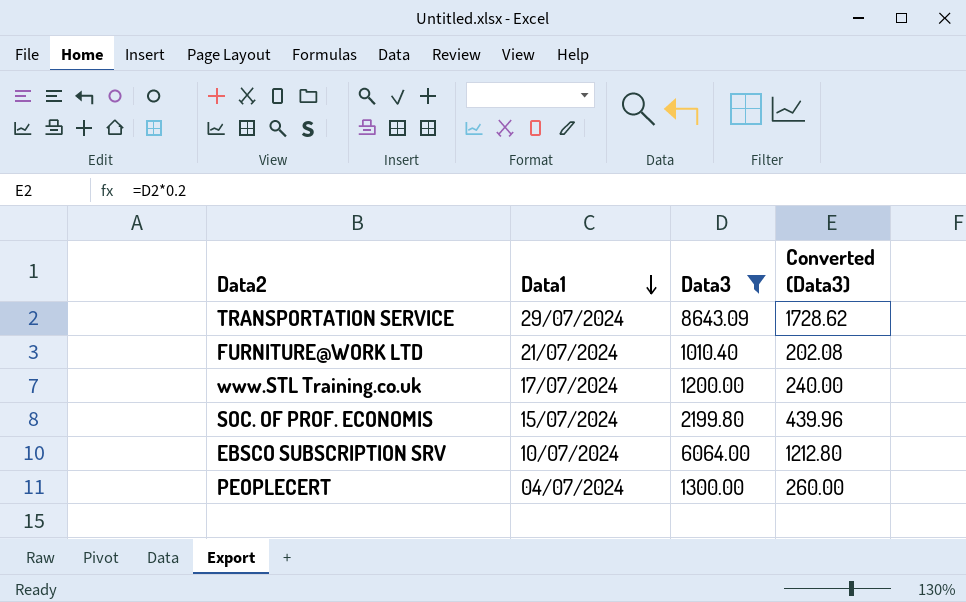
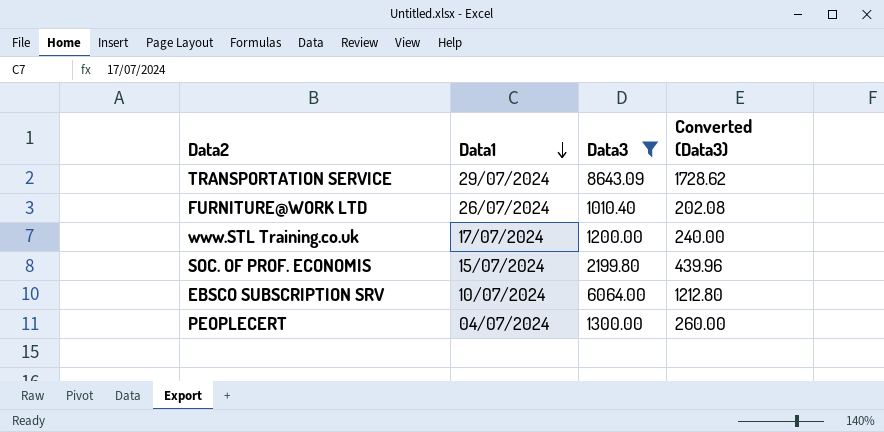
FURNITURE@WORK LTD | Data1: 21/07/2024 -> 26/07/2024

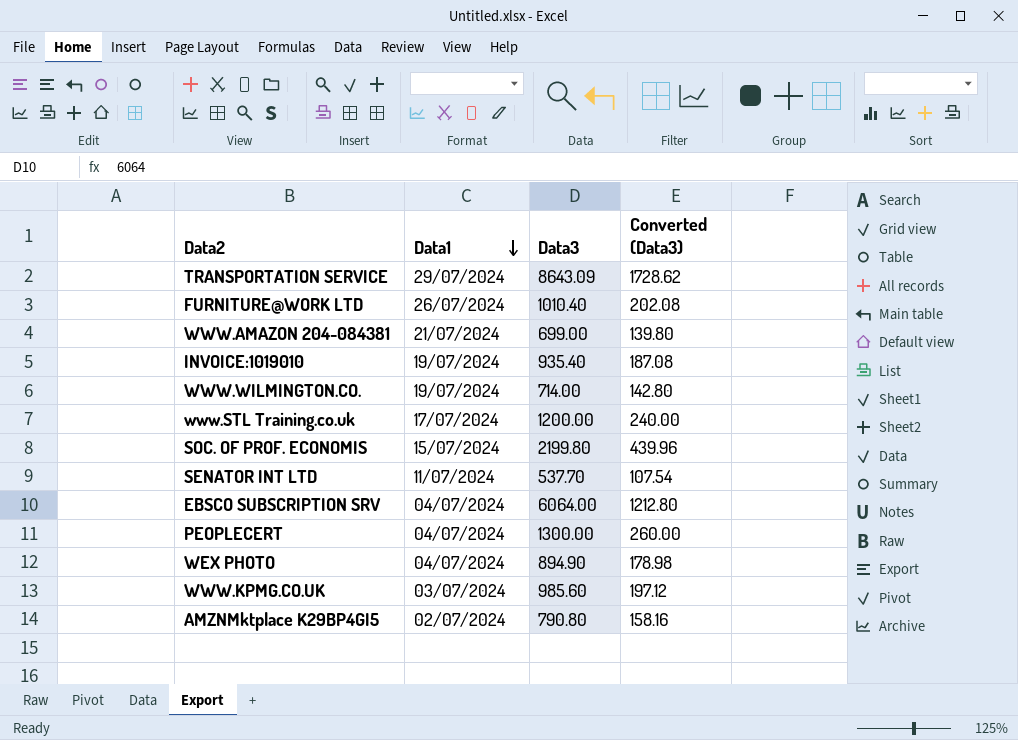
filter: Data3 >= 1010.40 -> none
EBSCO SUBSCRIPTION SRV | Data1: 10/07/2024 -> 04/07/2024

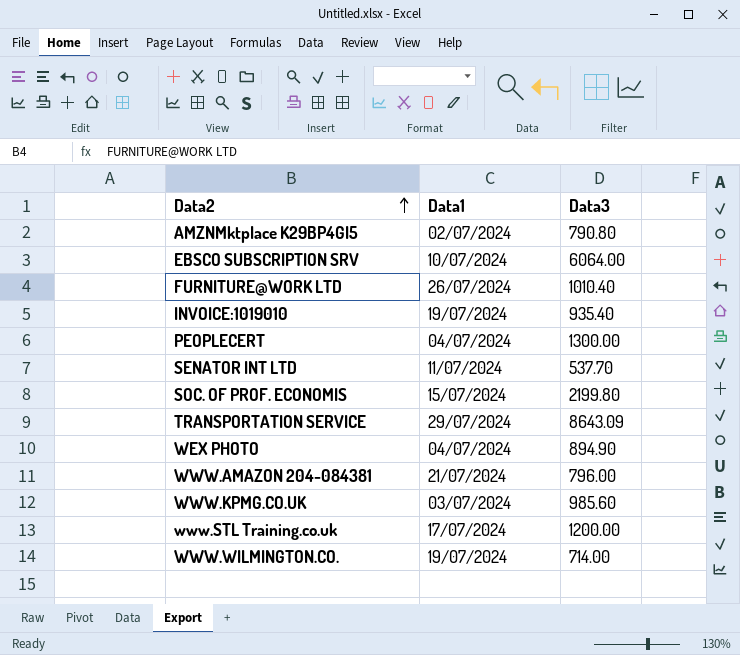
row order: Data1 descending -> Data2 ascending
column Converted (Data3) | formula: [Data3] * 0.2 -> none
EBSCO SUBSCRIPTION SRV | Data1: 04/07/2024 -> 10/07/2024
WWW.AMAZON 204-084381 | Data3: 699.00 -> 796.00

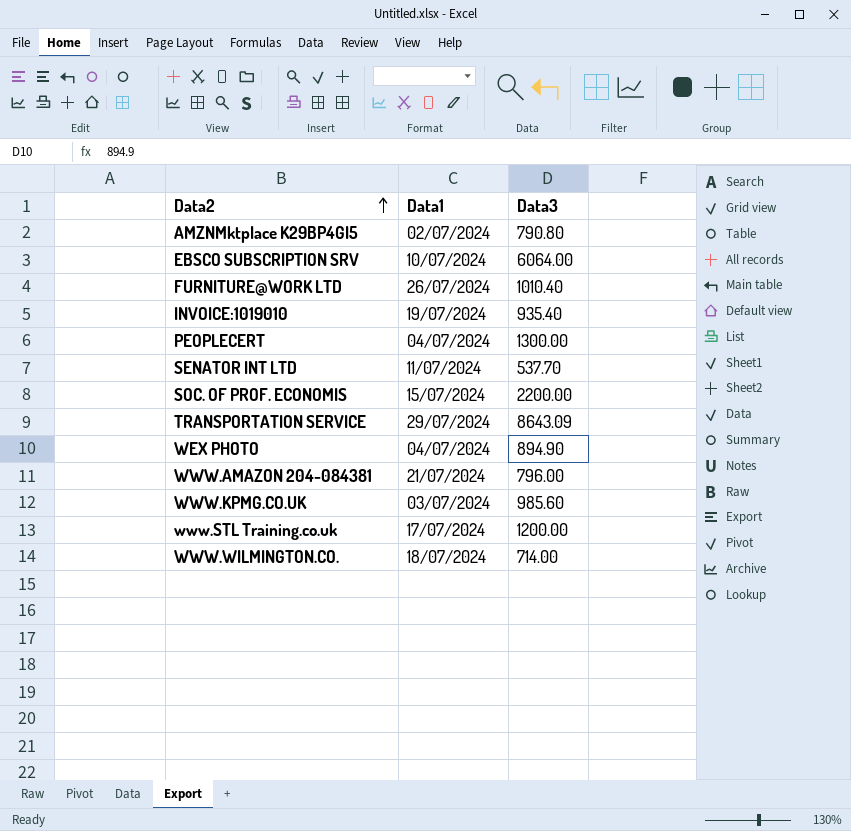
SOC. OF PROF. ECONOMIS | Data3: 2199.80 -> 2200.00
WWW.WILMINGTON.CO. | Data1: 19/07/2024 -> 18/07/2024

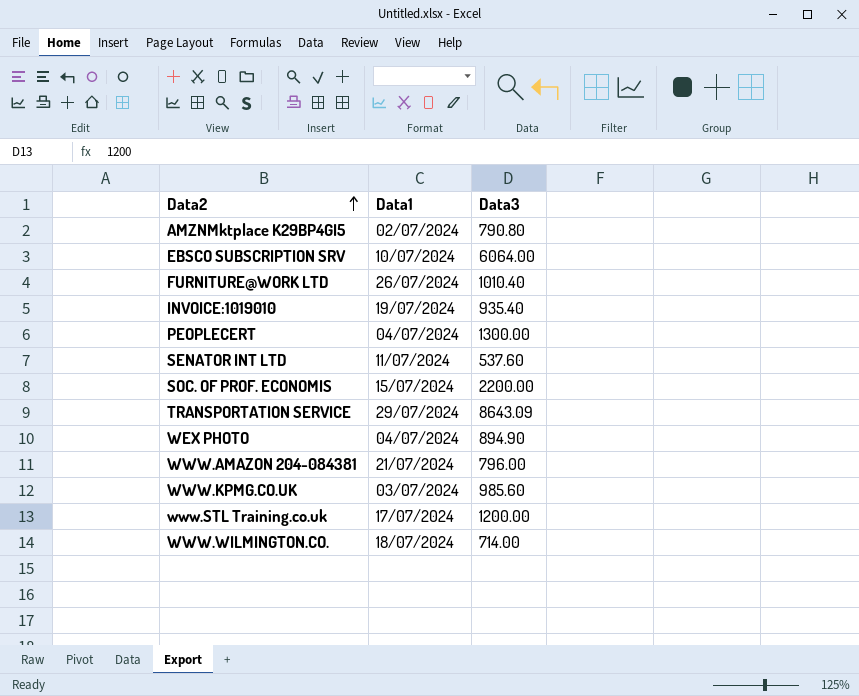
SENATOR INT LTD | Data3: 537.70 -> 537.60

